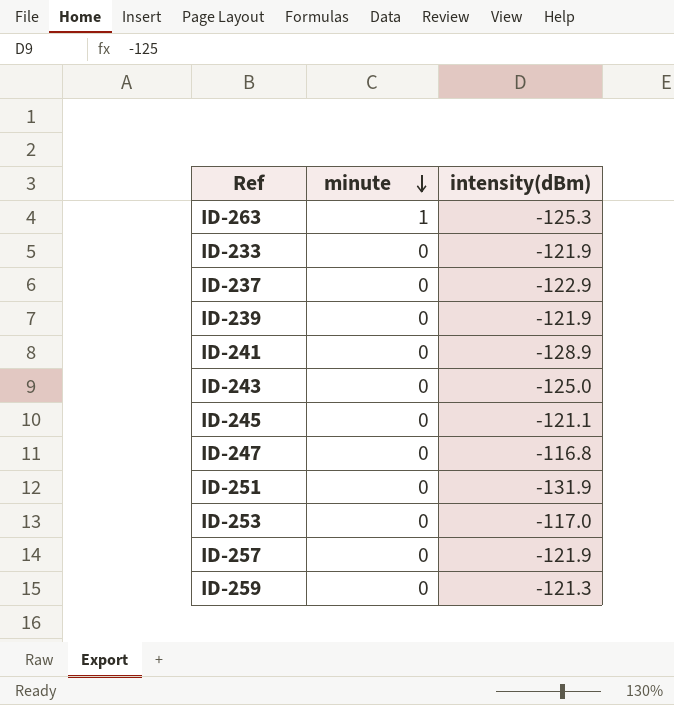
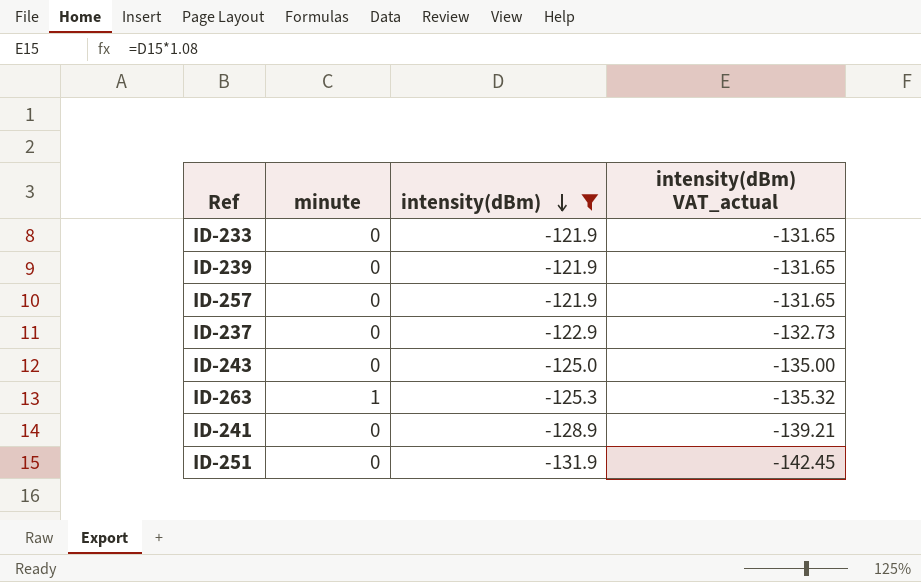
filter: none -> intensity(dBm) <= -121.9
row order: minute descending -> intensity(dBm) descending
column intensity(dBm) VAT_actual | formula: none -> [intensity(dBm)] * 1.08

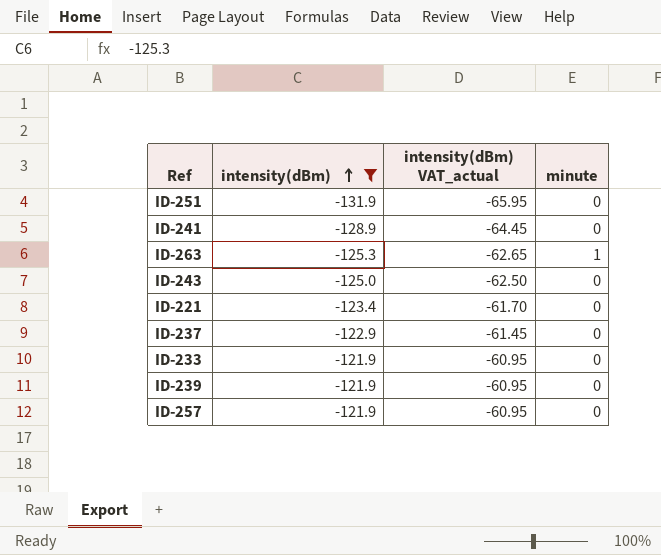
row order: intensity(dBm) descending -> intensity(dBm) ascending
column intensity(dBm) VAT_actual | formula: [intensity(dBm)] * 1.08 -> [intensity(dBm)] * 0.5
column minute | position: 2 -> 4
row ID-221: none -> -123.4 | -61.70 | 0

